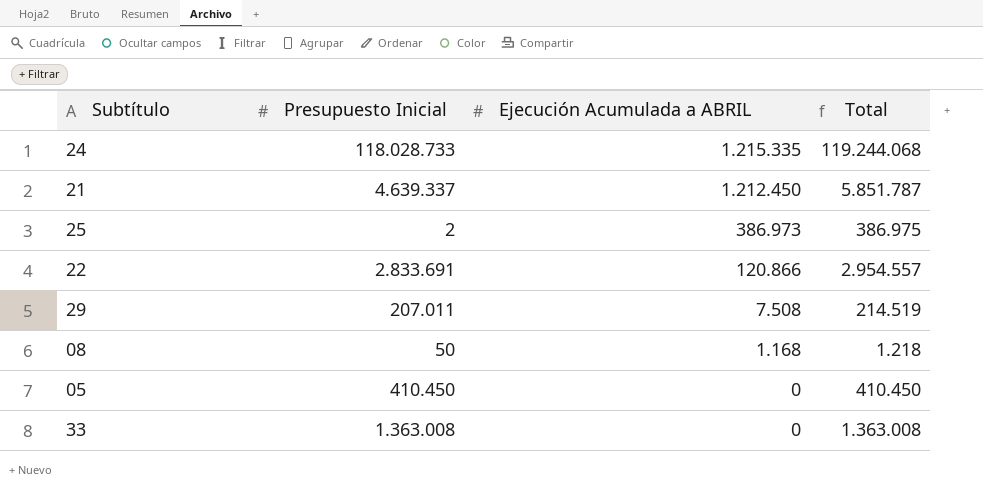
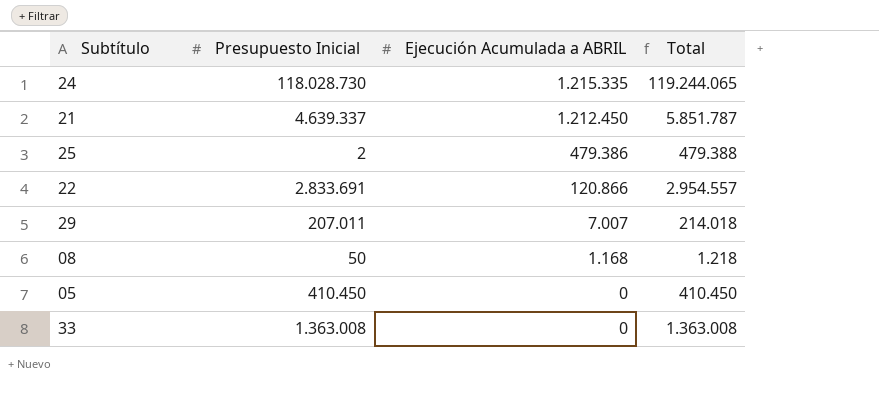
24 | Presupuesto Inicial: 118.028.733 -> 118.028.730
24 | Total: 119.244.068 -> 119.244.065
25 | Ejecución Acumulada a ABRIL: 386.973 -> 479.386
25 | Total: 386.975 -> 479.388
29 | Ejecución Acumulada a ABRIL: 7.508 -> 7.007
29 | Total: 214.519 -> 214.018

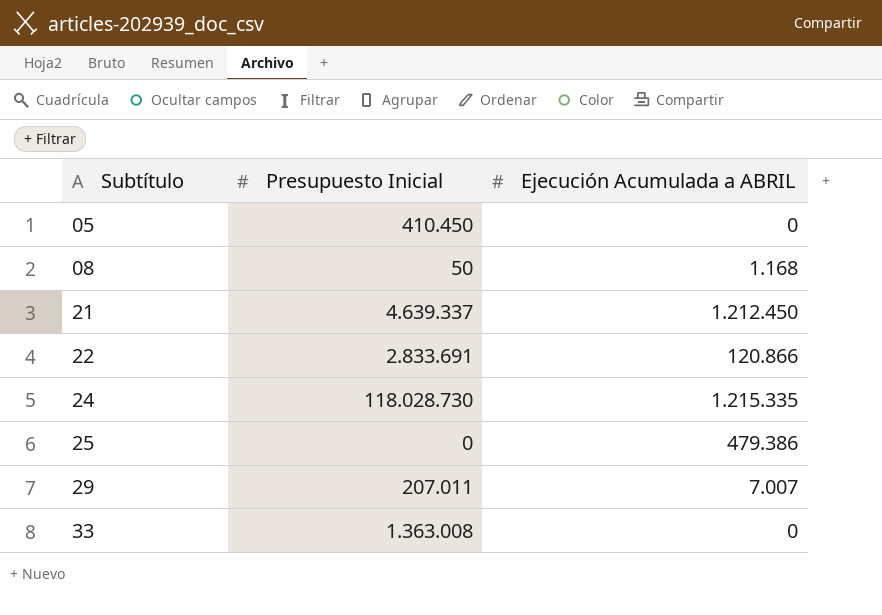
row order: Ejecución Acumulada a ABRIL descending -> Subtítulo ascending
column Total | formula: [Presupuesto Inicial] + [Ejecución Acumulada a ABRIL] -> none
25 | Presupuesto Inicial: 2 -> 0

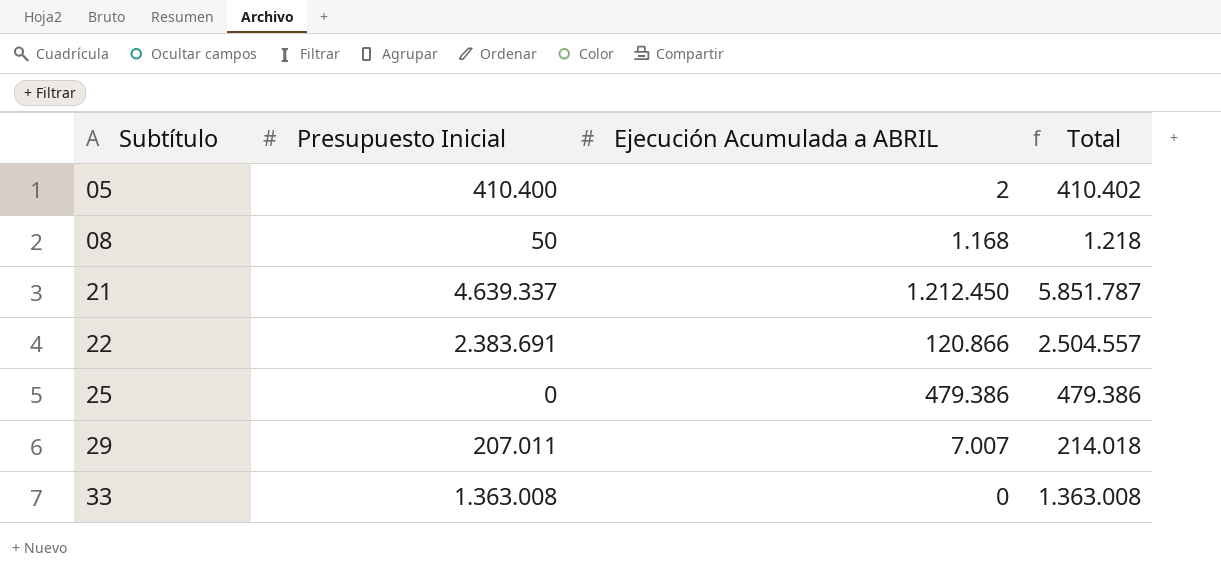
column Total | formula: none -> [Presupuesto Inicial] + [Ejecución Acumulada a ABRIL]
row 24: 118.028.730 | 1.215.335 -> none
05 | Presupuesto Inicial: 410.450 -> 410.400
05 | Ejecución Acumulada a ABRIL: 0 -> 2
22 | Presupuesto Inicial: 2.833.691 -> 2.383.691

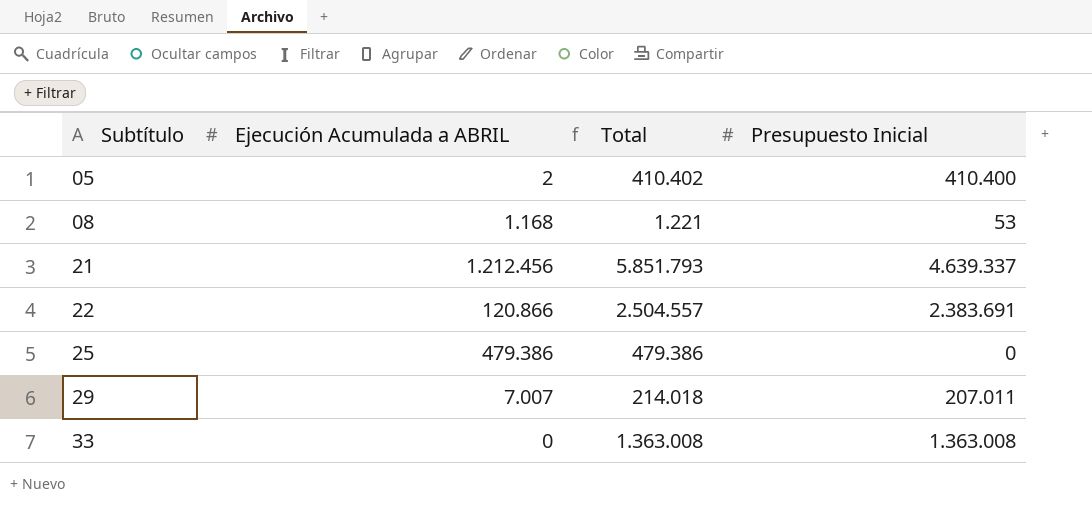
column Presupuesto Inicial | position: 2 -> 4
08 | Total: 1.218 -> 1.221
08 | Presupuesto Inicial: 50 -> 53
21 | Ejecución Acumulada a ABRIL: 1.212.450 -> 1.212.456
21 | Total: 5.851.787 -> 5.851.793

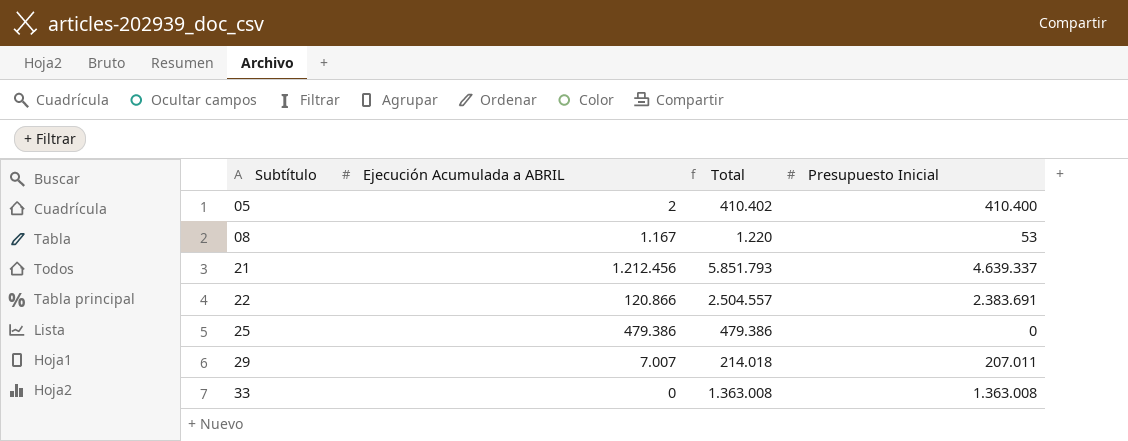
08 | Ejecución Acumulada a ABRIL: 1.168 -> 1.167
08 | Total: 1.221 -> 1.220

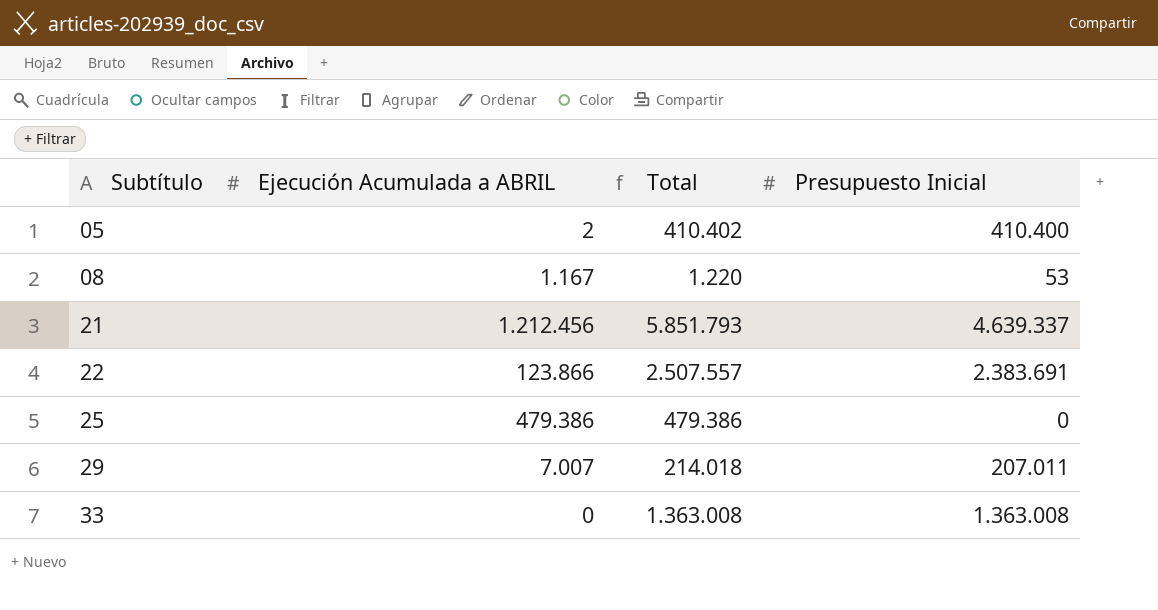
22 | Ejecución Acumulada a ABRIL: 120.866 -> 123.866
22 | Total: 2.504.557 -> 2.507.557

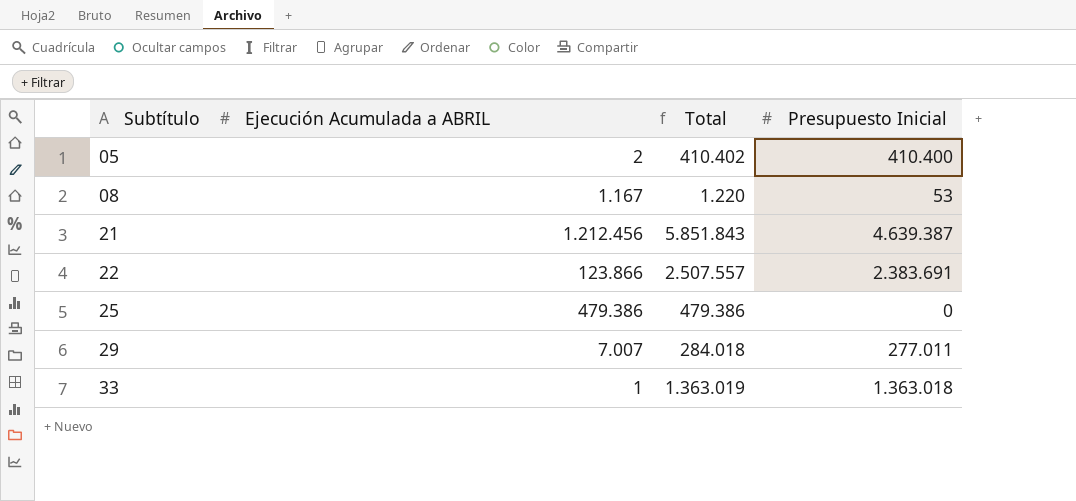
21 | Total: 5.851.793 -> 5.851.843
21 | Presupuesto Inicial: 4.639.337 -> 4.639.387
29 | Total: 214.018 -> 284.018
29 | Presupuesto Inicial: 207.011 -> 277.011
33 | Ejecución Acumulada a ABRIL: 0 -> 1
33 | Total: 1.363.008 -> 1.363.019
33 | Presupuesto Inicial: 1.363.008 -> 1.363.018

